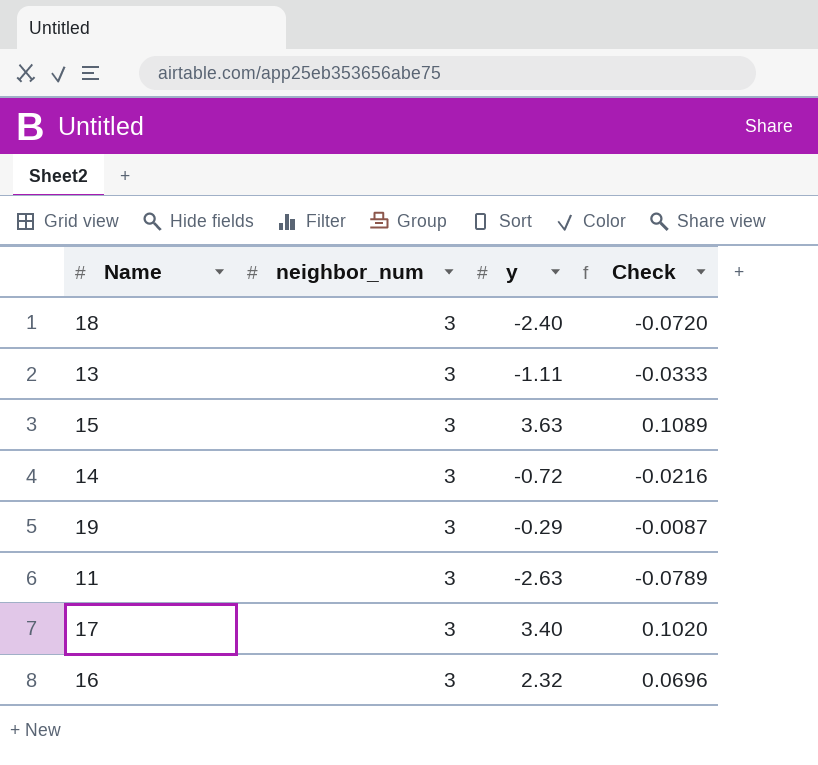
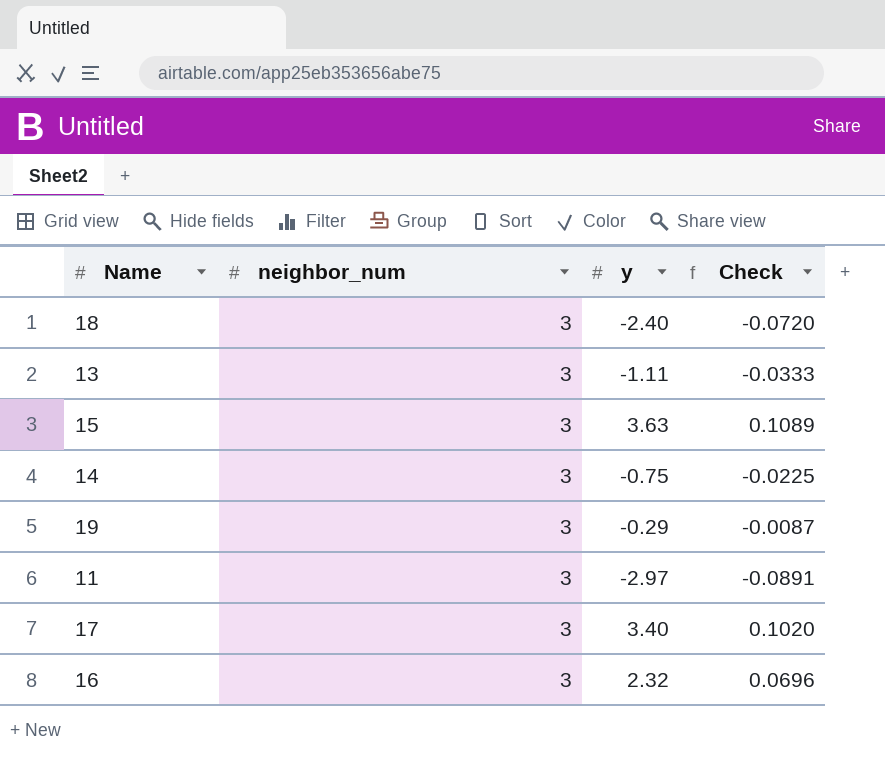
14 | y: -0.72 -> -0.75
14 | Check: -0.0216 -> -0.0225
11 | y: -2.63 -> -2.97
11 | Check: -0.0789 -> -0.0891

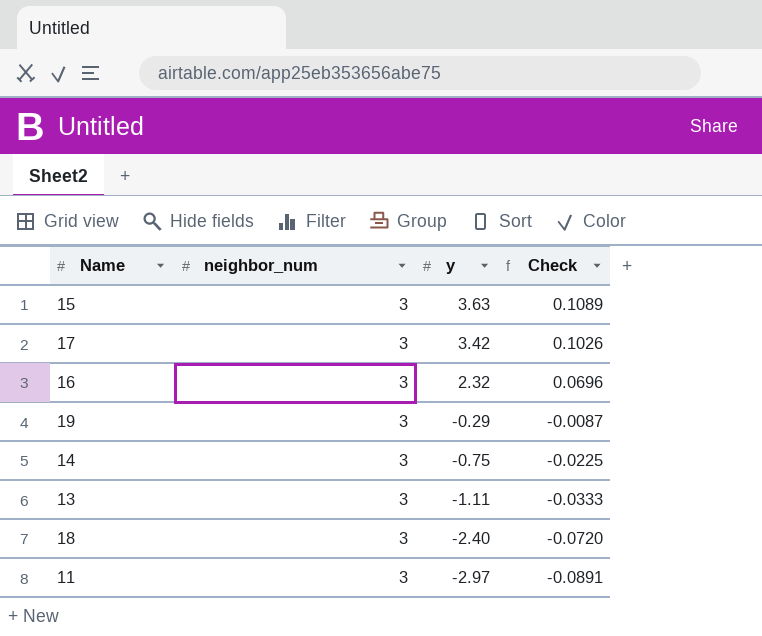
row order: none -> y descending
17 | y: 3.40 -> 3.42
17 | Check: 0.1020 -> 0.1026

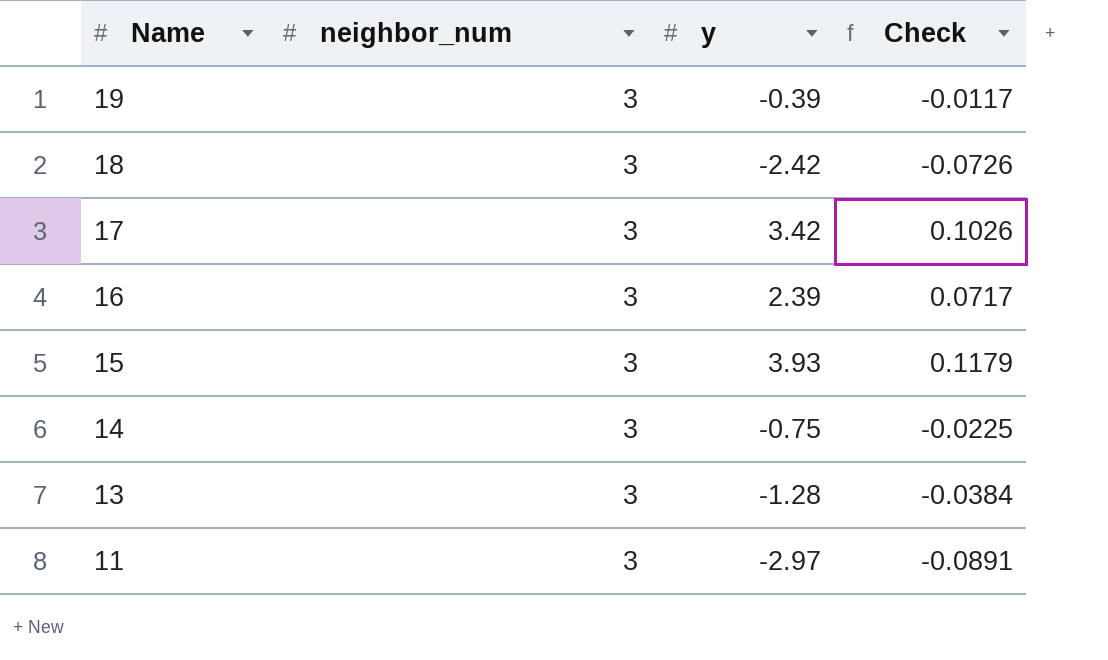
row order: y descending -> Name descending
19 | y: -0.29 -> -0.39
19 | Check: -0.0087 -> -0.0117
18 | y: -2.40 -> -2.42
18 | Check: -0.0720 -> -0.0726
16 | y: 2.32 -> 2.39
16 | Check: 0.0696 -> 0.0717
15 | y: 3.63 -> 3.93
15 | Check: 0.1089 -> 0.1179
13 | y: -1.11 -> -1.28
13 | Check: -0.0333 -> -0.0384

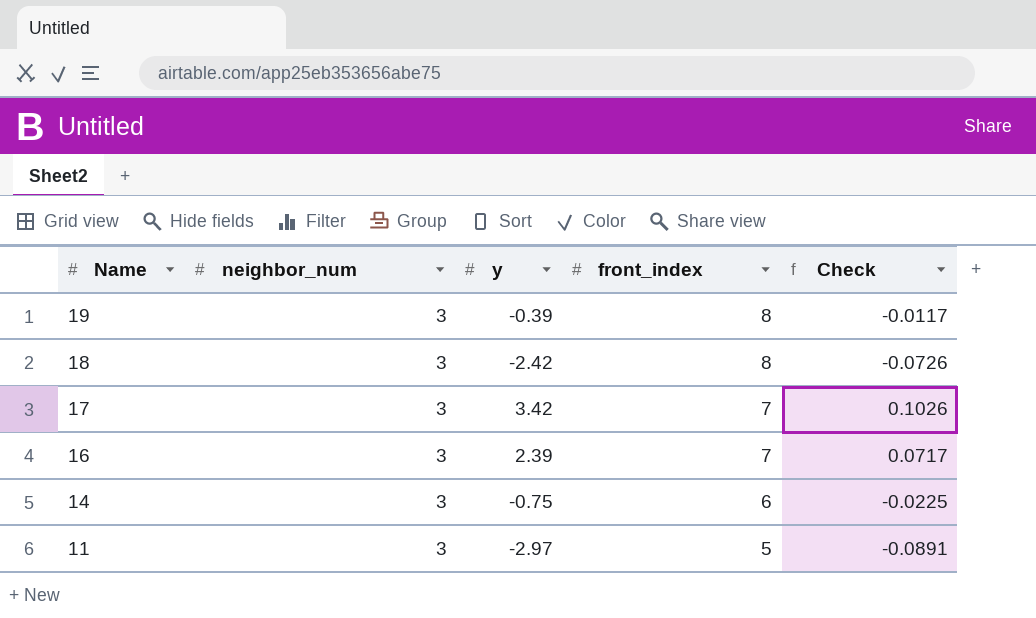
column front_index | position: none -> 4
row 15: 3 | 3.93 | 0.1179 -> none
row 13: 3 | -1.28 | -0.0384 -> none

